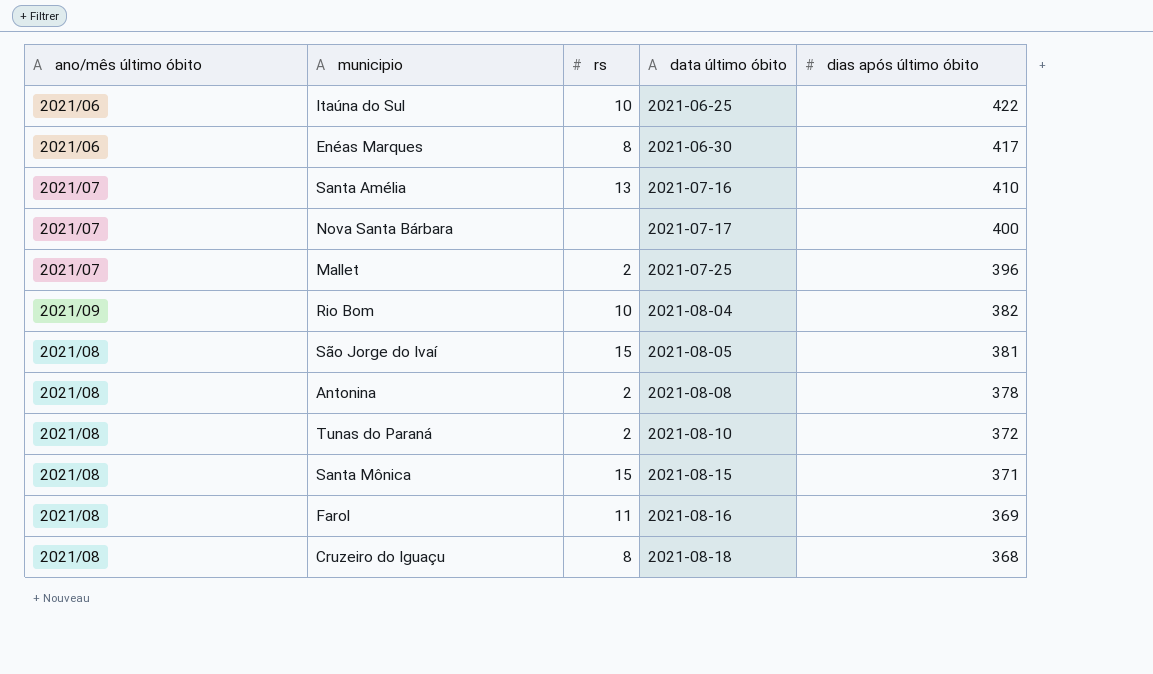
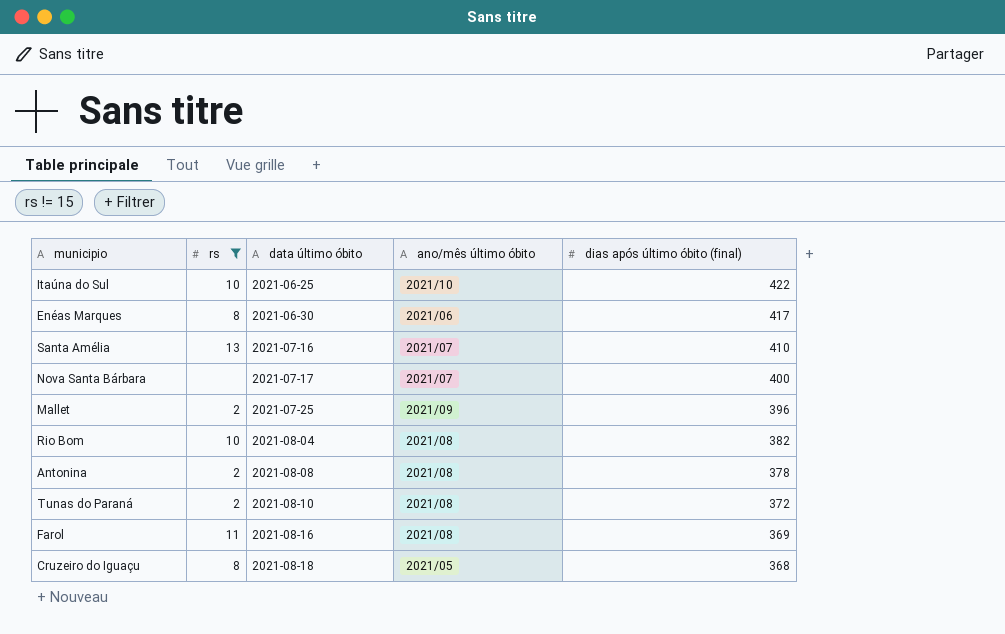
filter: none -> rs != 15
column ano/mês último óbito | position: 1 -> 4
column name: dias após último óbito -> dias após último óbito (final)
Itaúna do Sul | ano/mês último óbito: 2021/06 -> 2021/10
Mallet | ano/mês último óbito: 2021/07 -> 2021/09
Rio Bom | ano/mês último óbito: 2021/09 -> 2021/08
Cruzeiro do Iguaçu | ano/mês último óbito: 2021/08 -> 2021/05

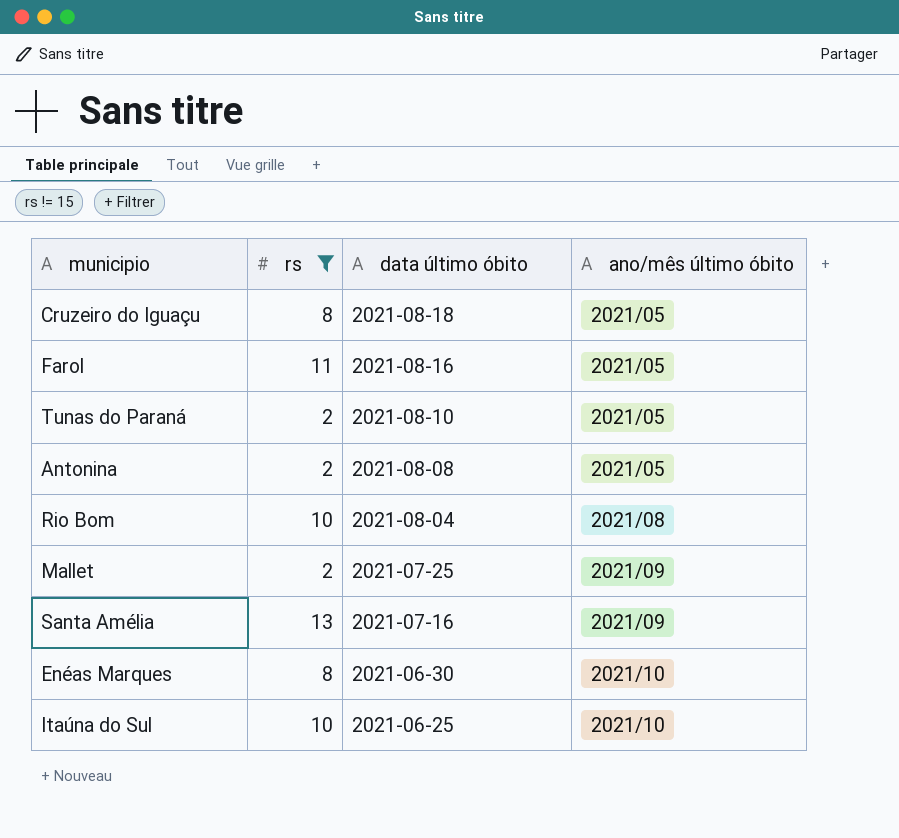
row order: data último óbito ascending -> data último óbito descending
column dias após último óbito (final) | position: 5 -> none
row Nova Santa Bárbara: none | 2021-07-17 | 2021/07 | 400 -> none
Farol | ano/mês último óbito: 2021/08 -> 2021/05
Tunas do Paraná | ano/mês último óbito: 2021/08 -> 2021/05
Antonina | ano/mês último óbito: 2021/08 -> 2021/05
Santa Amélia | ano/mês último óbito: 2021/07 -> 2021/09
Enéas Marques | ano/mês último óbito: 2021/06 -> 2021/10

